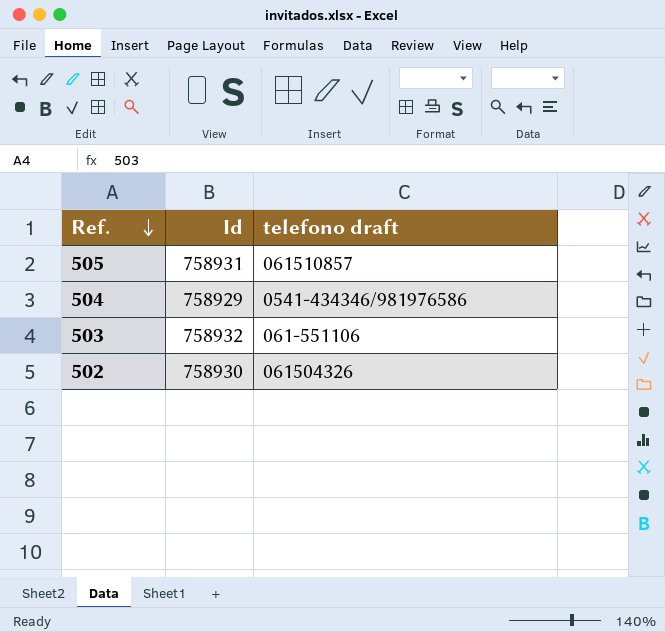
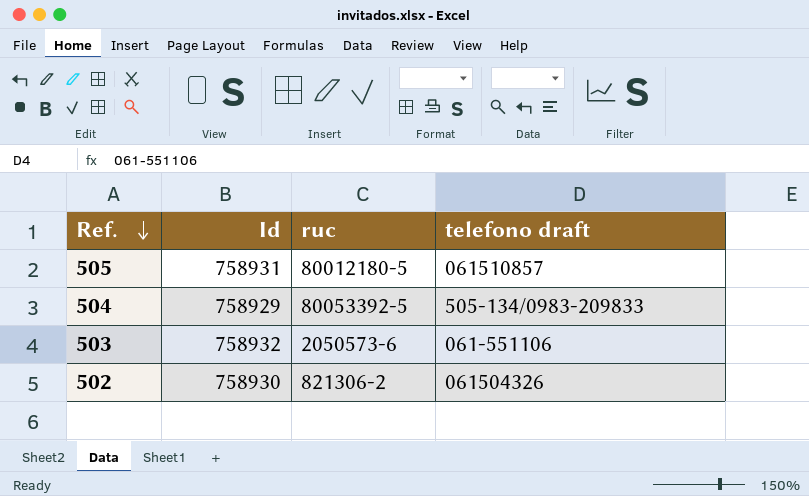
column ruc | position: none -> 3
504 | telefono draft: 0541-434346/981976586 -> 505-134/0983-209833

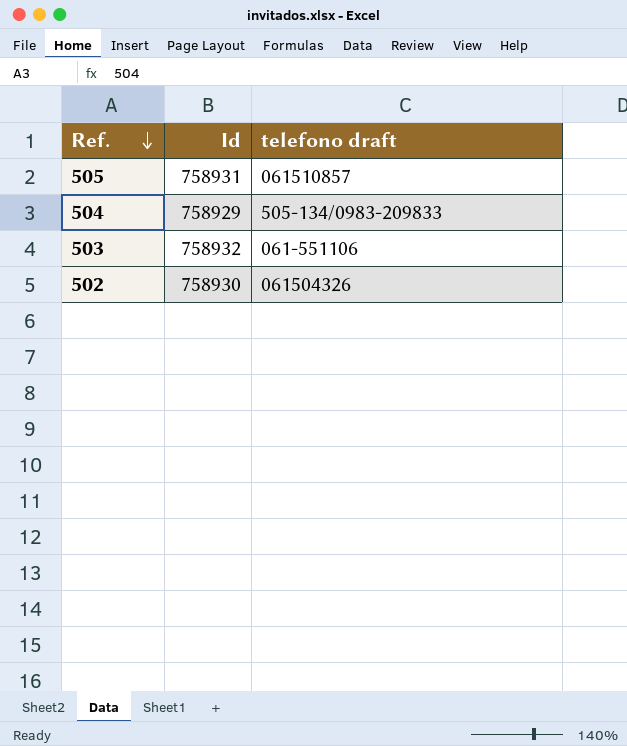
column ruc | position: 3 -> none

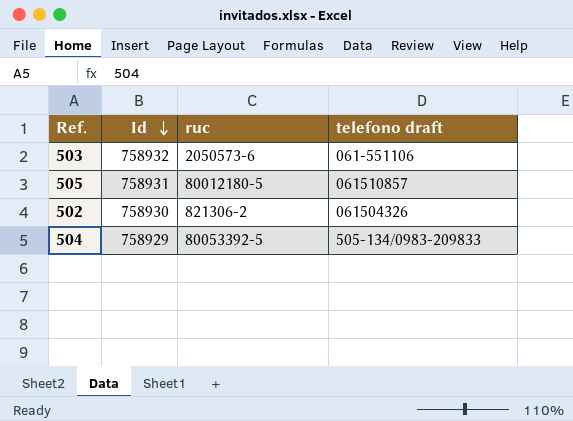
row order: Ref. descending -> Id descending
column ruc | position: none -> 3

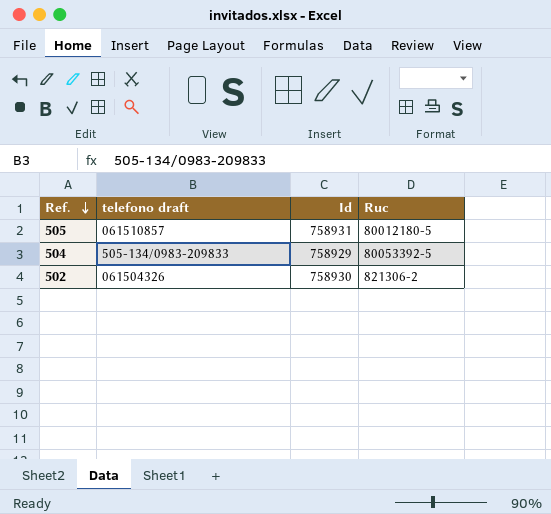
row order: Id descending -> Ref. descending
column telefono draft | position: 4 -> 2
column name: ruc -> Ruc
row 503: 758932 | 2050573-6 | 061-551106 -> none

